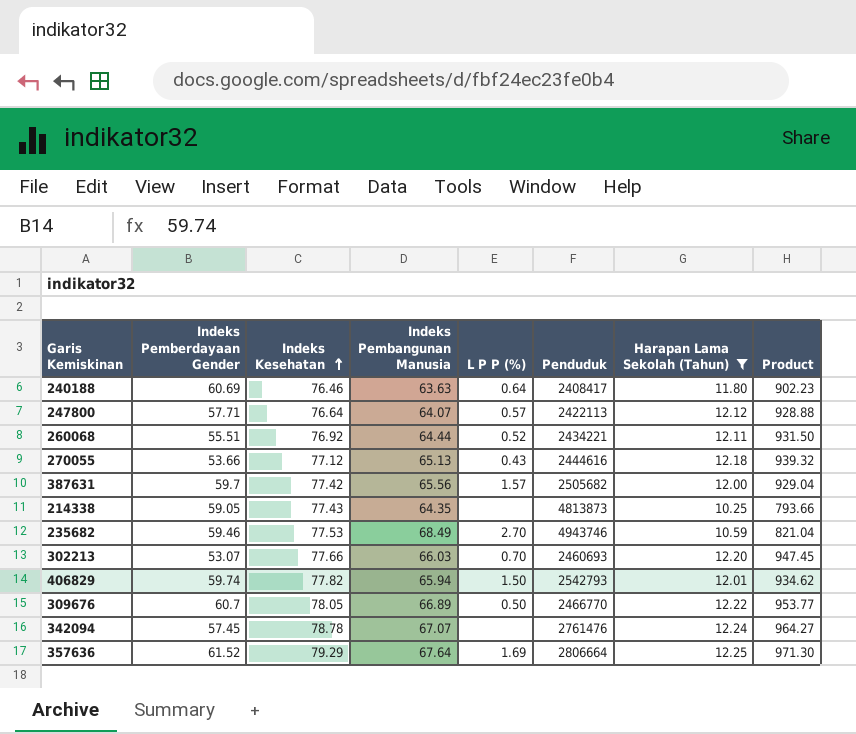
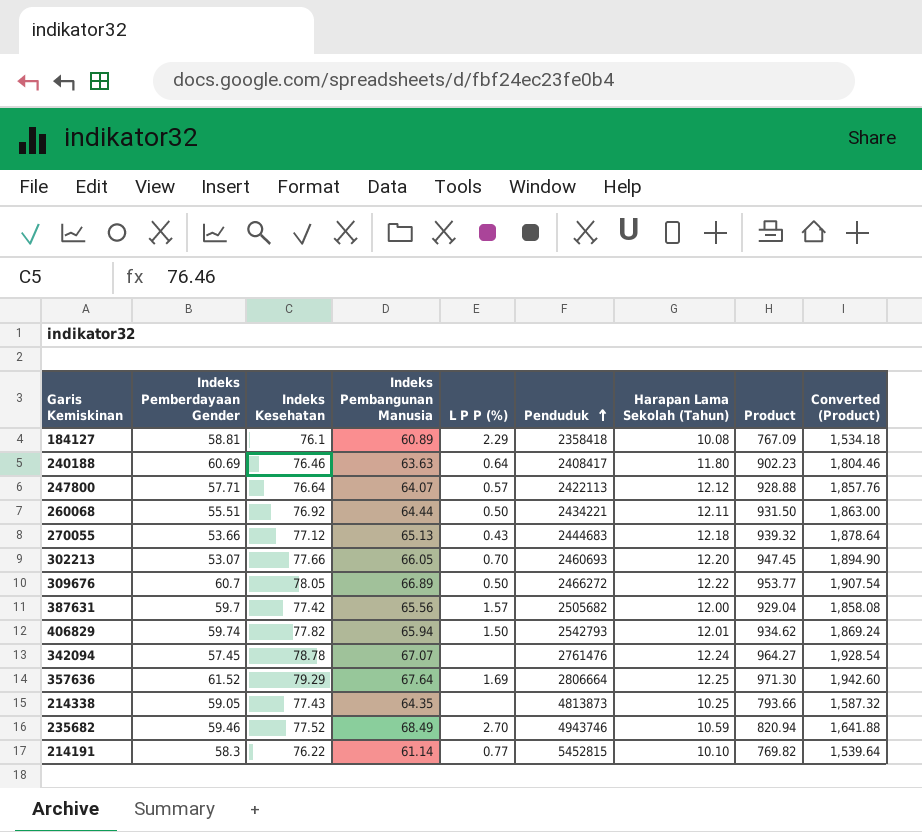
filter: Harapan Lama Sekolah (Tahun) >= 10.25 -> none
row order: Indeks Kesehatan ascending -> Penduduk ascending
column Converted (Product) | formula: none -> [Product] * 2
260068 | L P P (%): 0.52 -> 0.50
270055 | Penduduk: 2444616 -> 2444683
302213 | Indeks Pembangunan Manusia: 66.03 -> 66.05
309676 | Penduduk: 2466770 -> 2466272
235682 | Indeks Kesehatan: 77.53 -> 77.52
235682 | Product: 821.04 -> 820.94

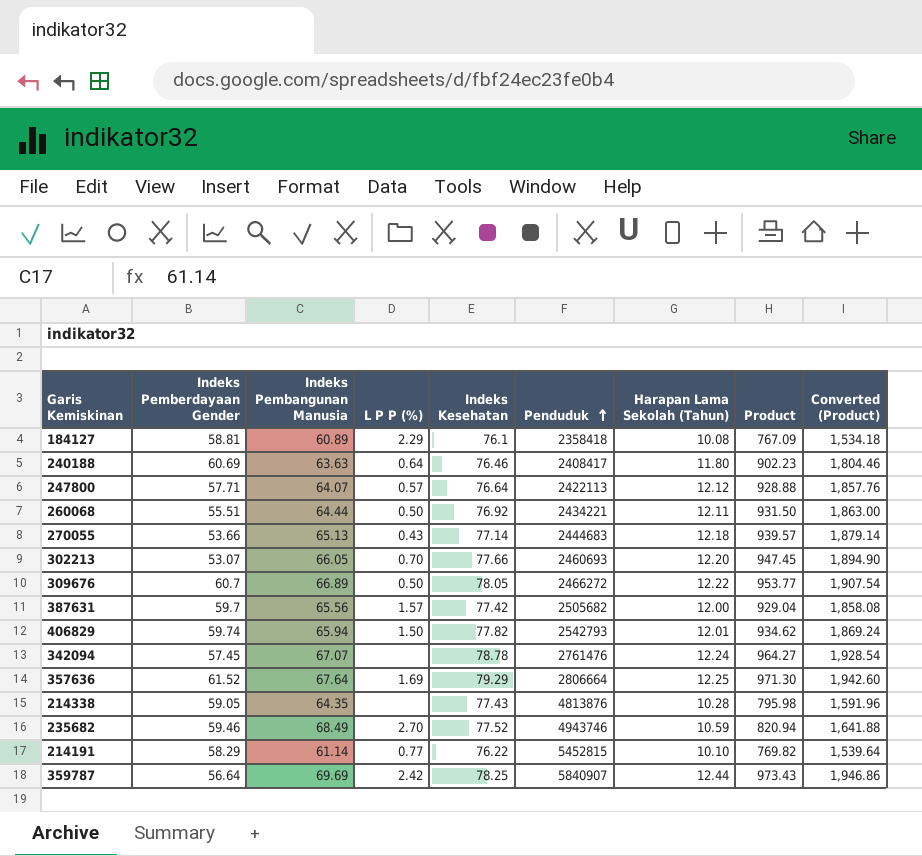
column Indeks Kesehatan | position: 3 -> 5
270055 | Indeks Kesehatan: 77.12 -> 77.14
270055 | Product: 939.32 -> 939.57
270055 | Converted (Product): 1,878.64 -> 1,879.14
214338 | Penduduk: 4813873 -> 4813876
214338 | Harapan Lama Sekolah (Tahun): 10.25 -> 10.28
214338 | Product: 793.66 -> 795.98
214338 | Converted (Product): 1,587.32 -> 1,591.96
214191 | Indeks Pemberdayaan Gender: 58.3 -> 58.29
row 359787: none -> 56.64 | 69.69 | 2.42 | 78.25 | 5840907 | 12.44 | 973.43 | 1,946.86

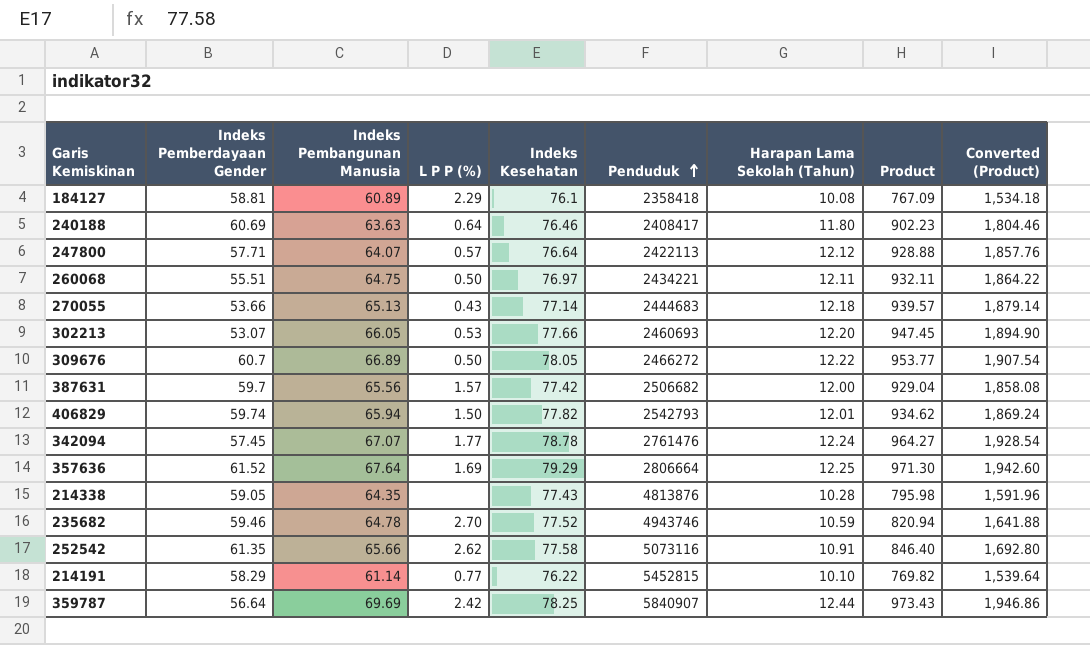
260068 | Indeks Pembangunan Manusia: 64.44 -> 64.75
260068 | Indeks Kesehatan: 76.92 -> 76.97
260068 | Product: 931.50 -> 932.11
260068 | Converted (Product): 1,863.00 -> 1,864.22
302213 | L P P (%): 0.70 -> 0.53
387631 | Penduduk: 2505682 -> 2506682
342094 | L P P (%): none -> 1.77
235682 | Indeks Pembangunan Manusia: 68.49 -> 64.78
row 252542: none -> 61.35 | 65.66 | 2.62 | 77.58 | 5073116 | 10.91 | 846.40 | 1,692.80

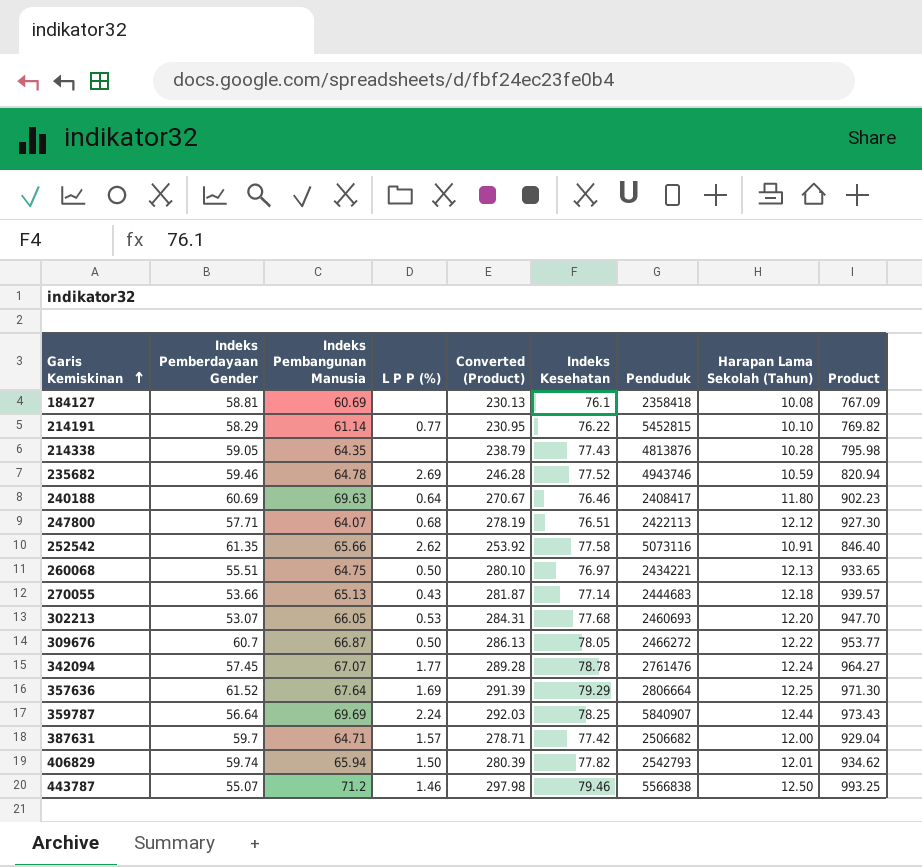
row order: Penduduk ascending -> Garis Kemiskinan ascending
column Converted (Product) | formula: [Product] * 2 -> [Product] * 0.3
column Converted (Product) | position: 9 -> 5
184127 | Indeks Pembangunan Manusia: 60.89 -> 60.69
184127 | L P P (%): 2.29 -> none
235682 | L P P (%): 2.70 -> 2.69
240188 | Indeks Pembangunan Manusia: 63.63 -> 69.63
247800 | L P P (%): 0.57 -> 0.68
247800 | Indeks Kesehatan: 76.64 -> 76.51
247800 | Product: 928.88 -> 927.30
260068 | Harapan Lama Sekolah (Tahun): 12.11 -> 12.13
260068 | Product: 932.11 -> 933.65
302213 | Indeks Kesehatan: 77.66 -> 77.68
302213 | Product: 947.45 -> 947.70
309676 | Indeks Pembangunan Manusia: 66.89 -> 66.87
359787 | L P P (%): 2.42 -> 2.24
387631 | Indeks Pembangunan Manusia: 65.56 -> 64.71
row 443787: none -> 55.07 | 71.2 | 1.46 | 297.98 | 79.46 | 5566838 | 12.50 | 993.25

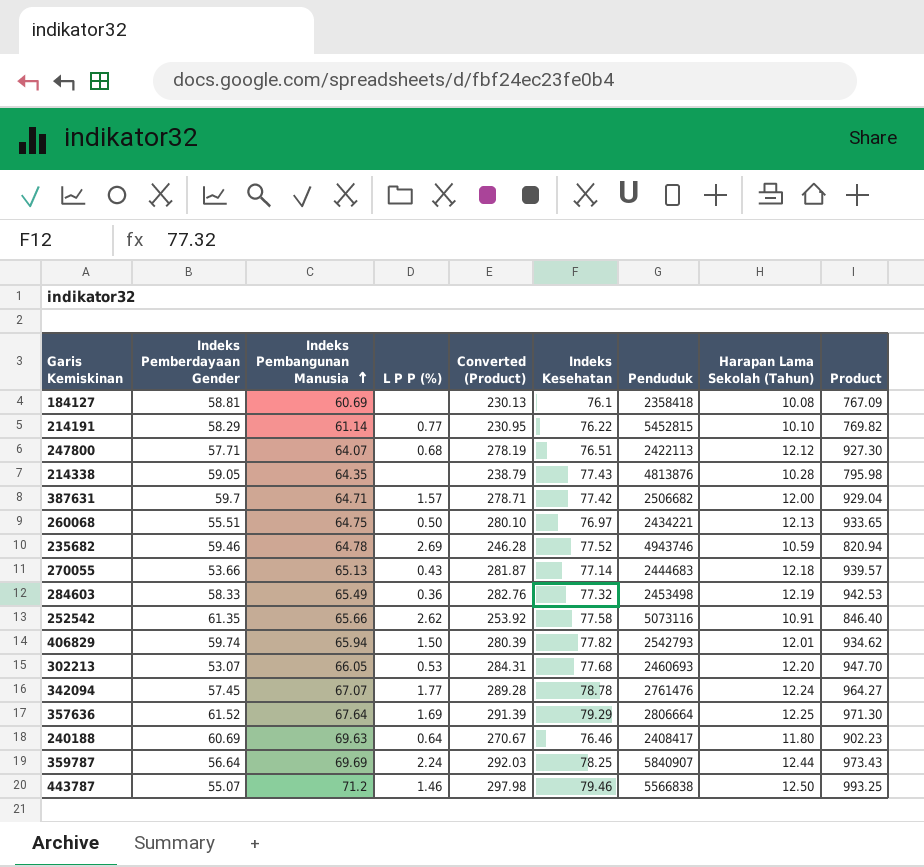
row order: Garis Kemiskinan ascending -> Indeks Pembangunan Manusia ascending
row 309676: 60.7 | 66.87 | 0.50 | 286.13 | 78.05 | 2466272 | 12.22 | 953.77 -> none
row 284603: none -> 58.33 | 65.49 | 0.36 | 282.76 | 77.32 | 2453498 | 12.19 | 942.53

